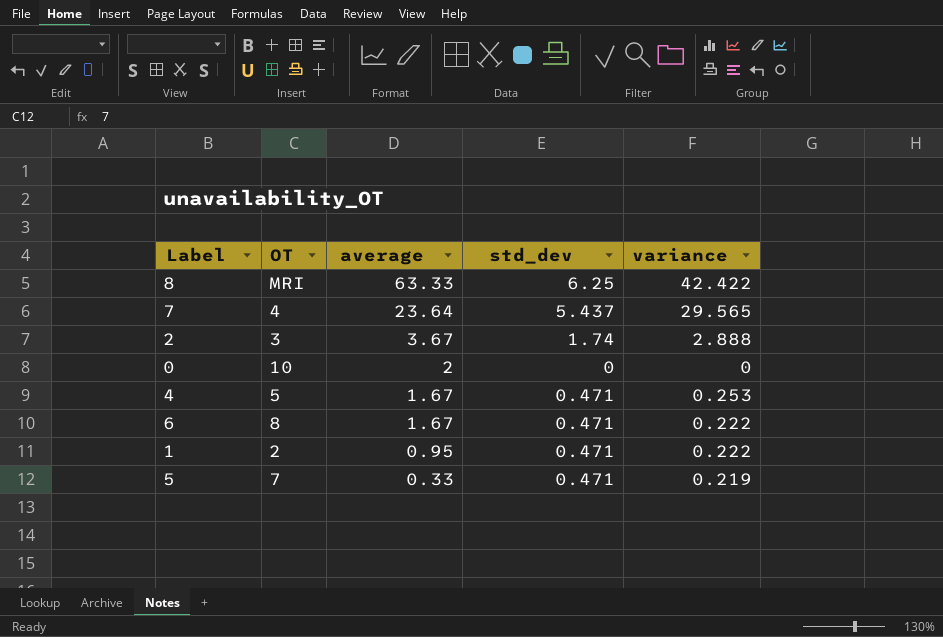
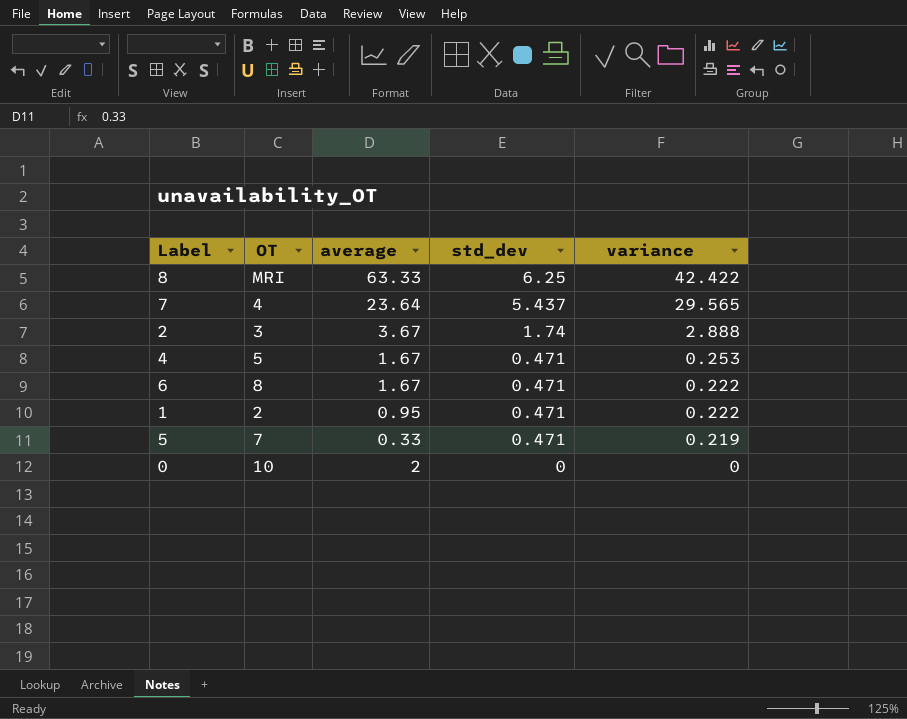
row order: average descending -> std_dev descending

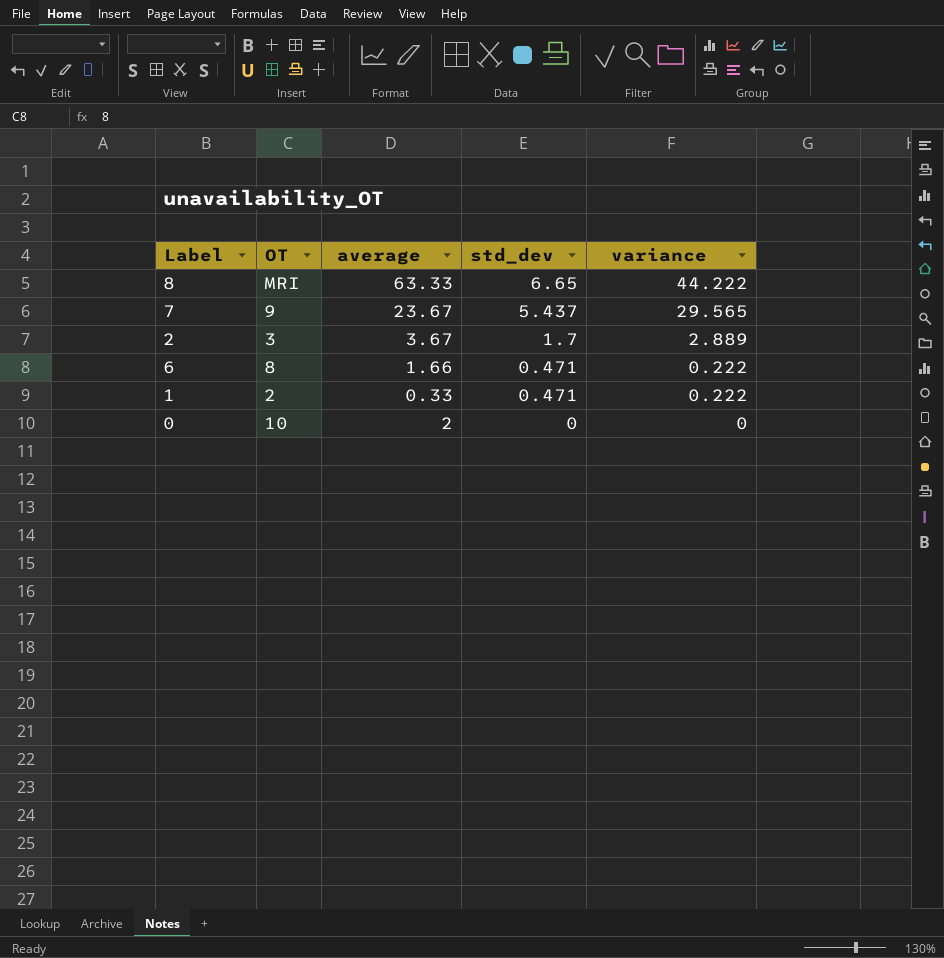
row 4: 5 | 1.67 | 0.471 | 0.253 -> none
row 5: 7 | 0.33 | 0.471 | 0.219 -> none
8 | std_dev: 6.25 -> 6.65
8 | variance: 42.422 -> 44.222
7 | OT: 4 -> 9
7 | average: 23.64 -> 23.67
2 | std_dev: 1.74 -> 1.7
2 | variance: 2.888 -> 2.889
6 | average: 1.67 -> 1.66
1 | average: 0.95 -> 0.33

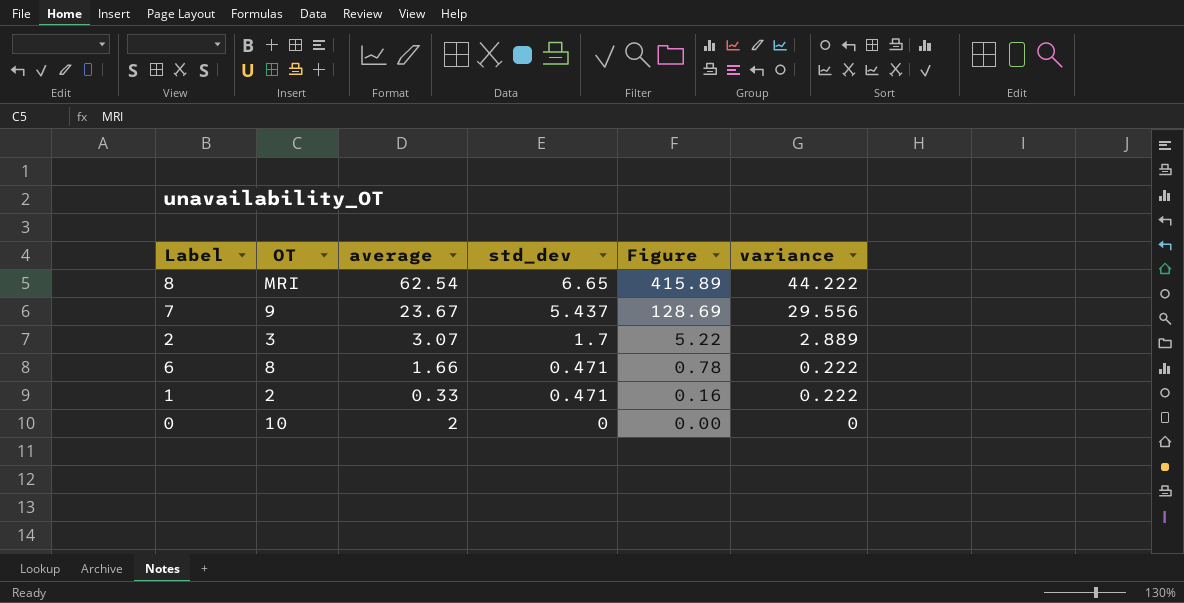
column Figure | formula: none -> [average] * [std_dev]
8 | average: 63.33 -> 62.54
7 | variance: 29.565 -> 29.556
2 | average: 3.67 -> 3.07

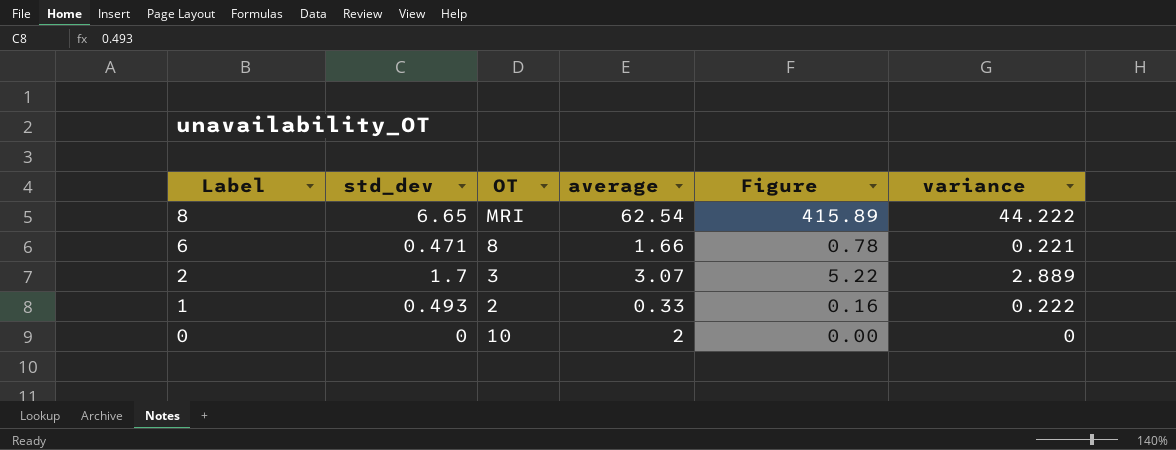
row order: std_dev descending -> Label descending
column std_dev | position: 4 -> 2
row 7: 9 | 23.67 | 5.437 | 128.69 | 29.556 -> none
6 | variance: 0.222 -> 0.221
1 | std_dev: 0.471 -> 0.493

